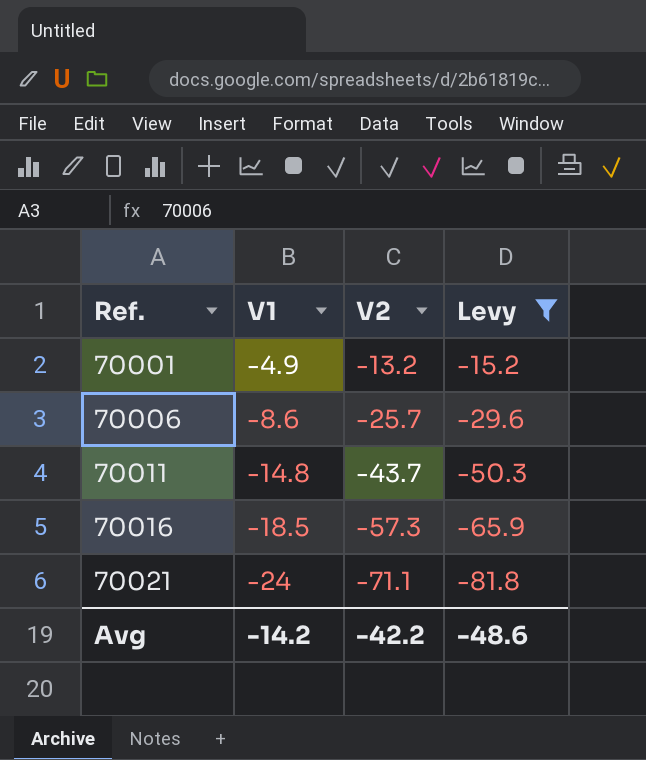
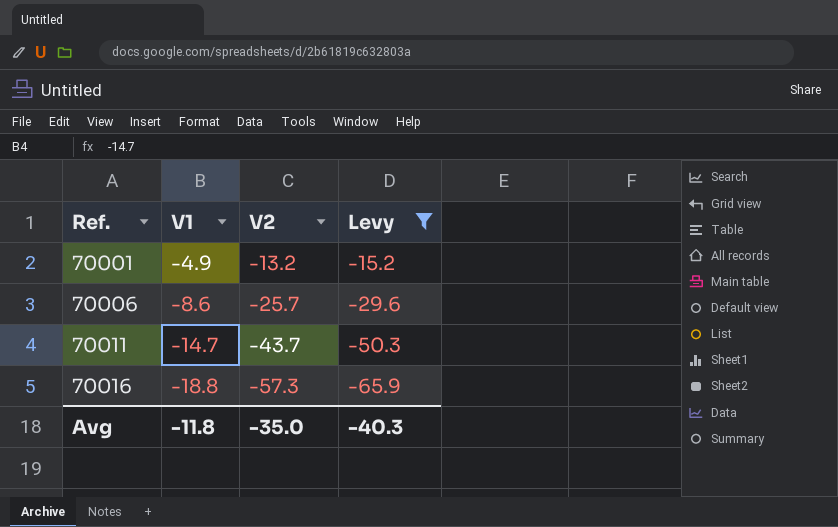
row 70021: -24 | -71.1 | -81.8 -> none
70011 | V1: -14.8 -> -14.7
70016 | V1: -18.5 -> -18.8
Avg | V1: -14.2 -> -11.8
Avg | V2: -42.2 -> -35.0
Avg | Levy: -48.6 -> -40.3

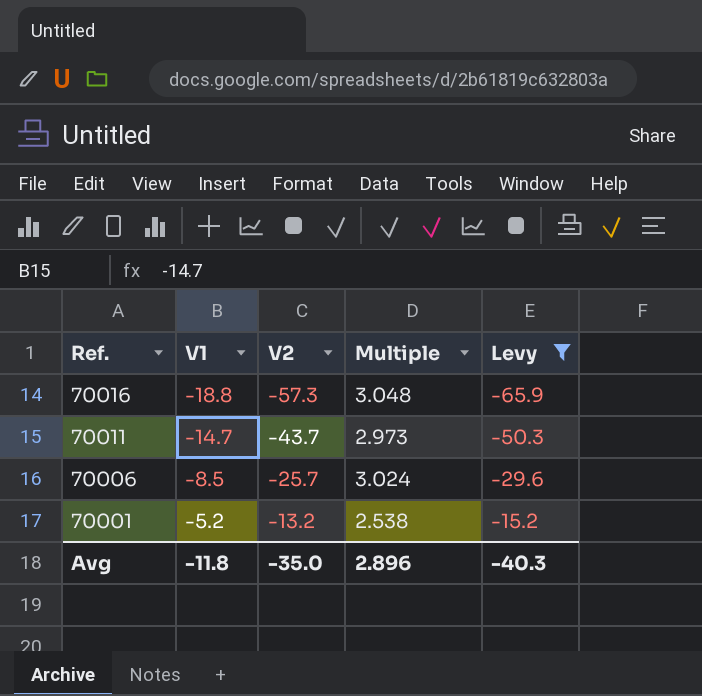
row order: Ref. ascending -> Ref. descending
column Multiple | formula: none -> [V2] / [V1]
70006 | V1: -8.6 -> -8.5
70001 | V1: -4.9 -> -5.2

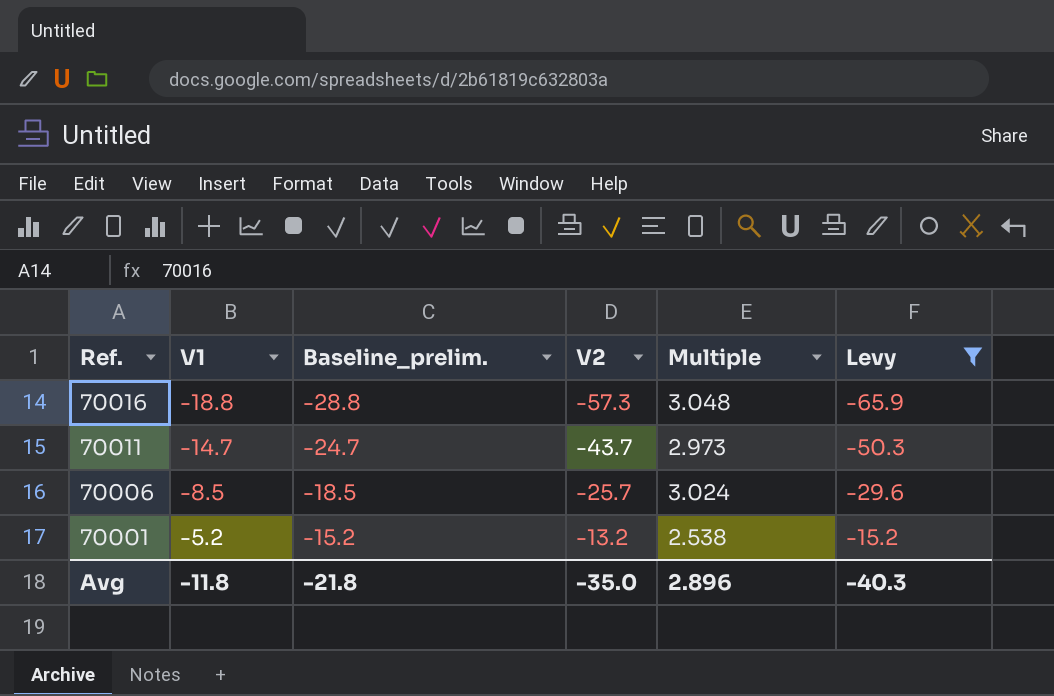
column Baseline_prelim. | formula: none -> [V1] - 10

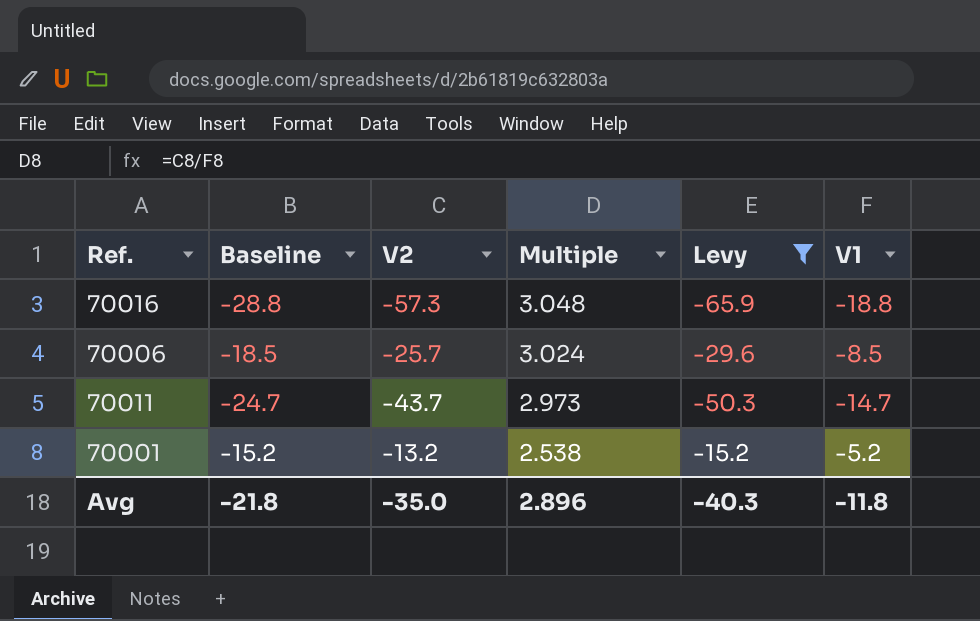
row order: Ref. descending -> Multiple descending
column name: Baseline_prelim. -> Baseline
column V1 | position: 2 -> 6

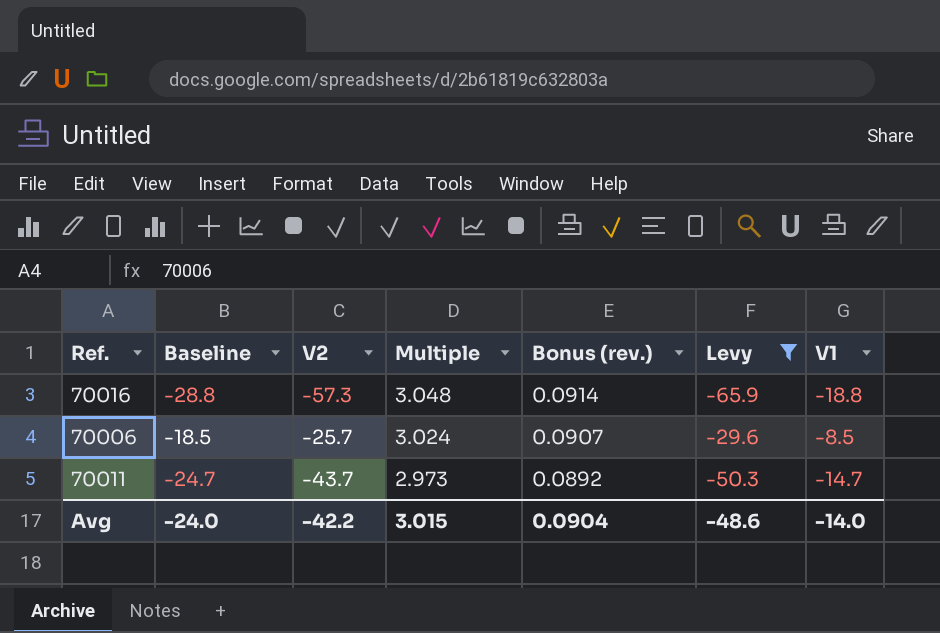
column Bonus (rev.) | formula: none -> [Multiple] * 0.03
row 70001: -15.2 | -13.2 | 2.538 | -15.2 | -5.2 -> none
Avg | Baseline: -21.8 -> -24.0
Avg | V2: -35.0 -> -42.2
Avg | Multiple: 2.896 -> 3.015
Avg | Levy: -40.3 -> -48.6
Avg | V1: -11.8 -> -14.0

